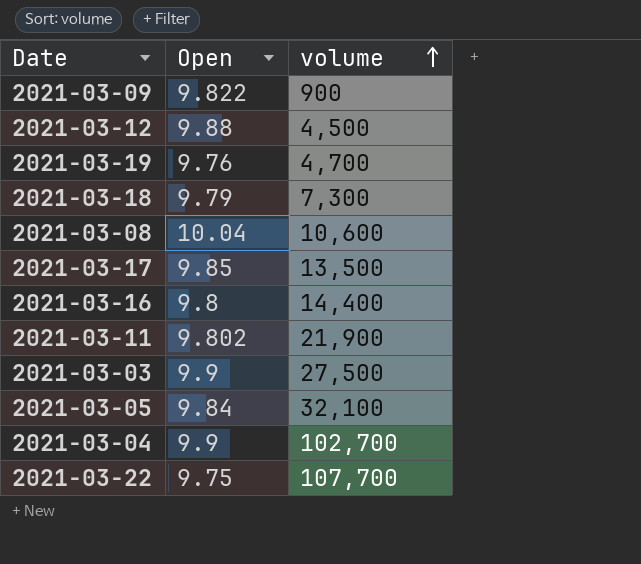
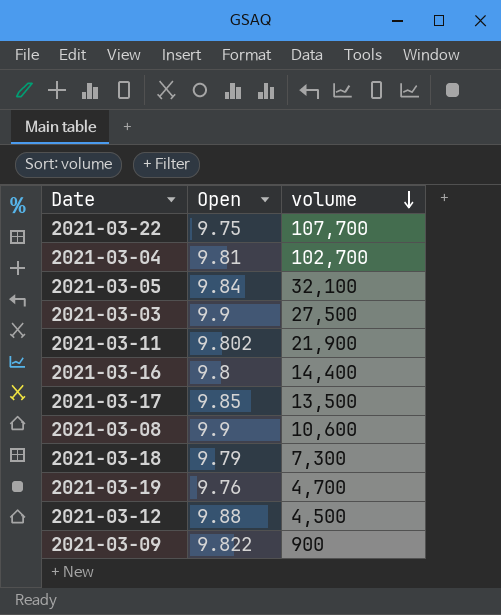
row order: volume ascending -> volume descending
2021-03-04 | Open: 9.9 -> 9.81
2021-03-08 | Open: 10.04 -> 9.9

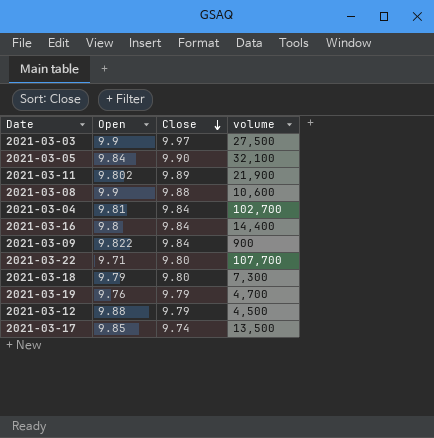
row order: volume descending -> Close descending
column Close | position: none -> 3
2021-03-22 | Open: 9.75 -> 9.71

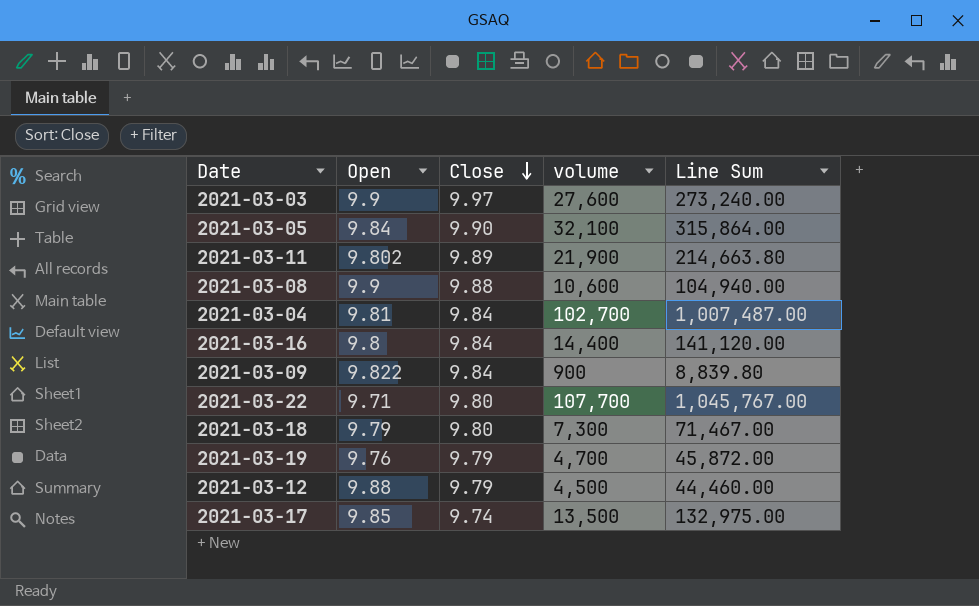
column Line Sum | formula: none -> [Open] * [volume]
2021-03-03 | volume: 27,500 -> 27,600

